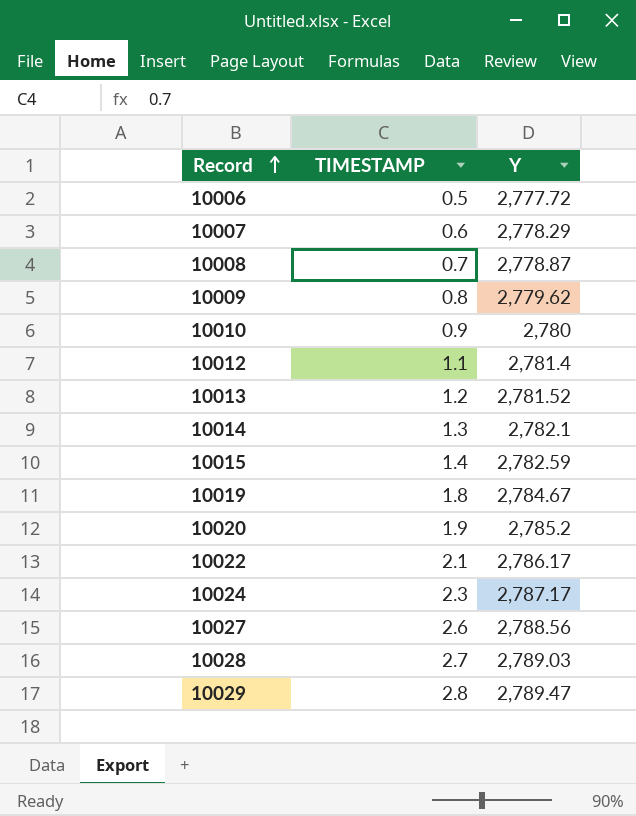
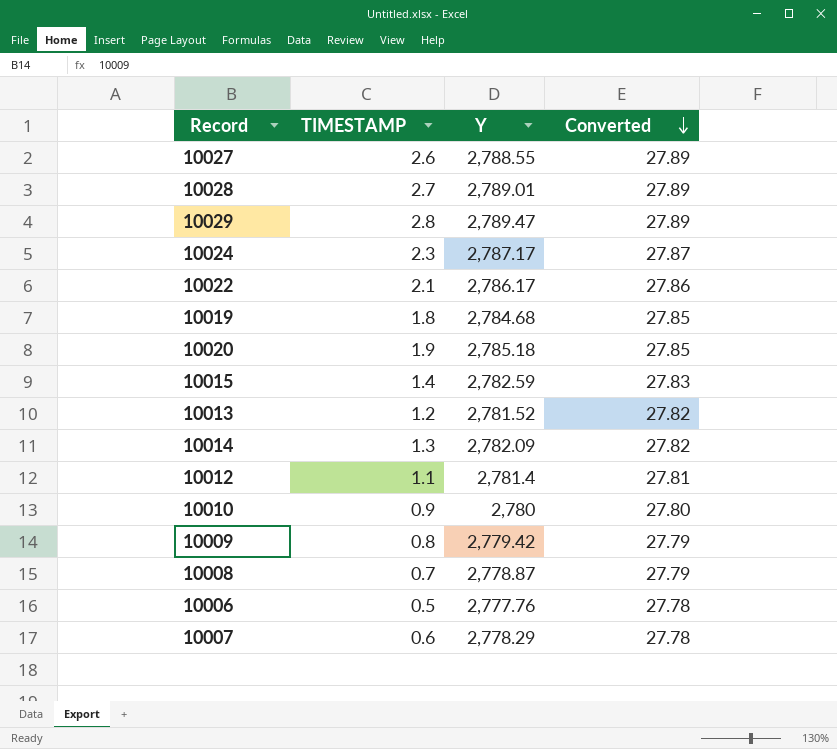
row order: Record ascending -> Converted descending
column Converted | formula: none -> [Y] * 0.01
10027 | Y: 2,788.56 -> 2,788.55
10028 | Y: 2,789.03 -> 2,789.01
10019 | Y: 2,784.67 -> 2,784.68
10020 | Y: 2,785.2 -> 2,785.18
10014 | Y: 2,782.1 -> 2,782.09
10009 | Y: 2,779.62 -> 2,779.42
10006 | Y: 2,777.72 -> 2,777.76

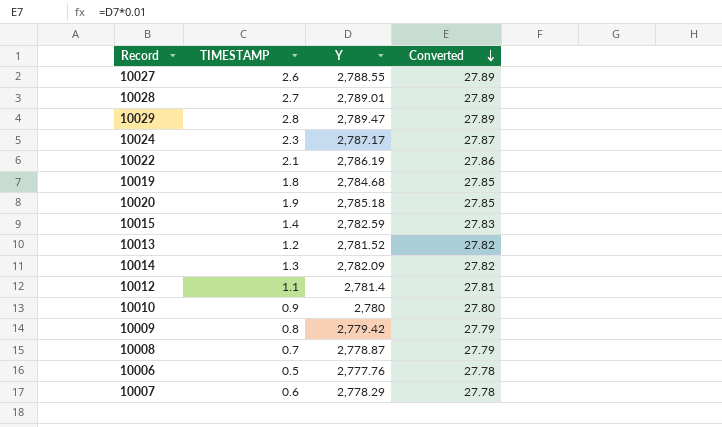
10022 | Y: 2,786.17 -> 2,786.19

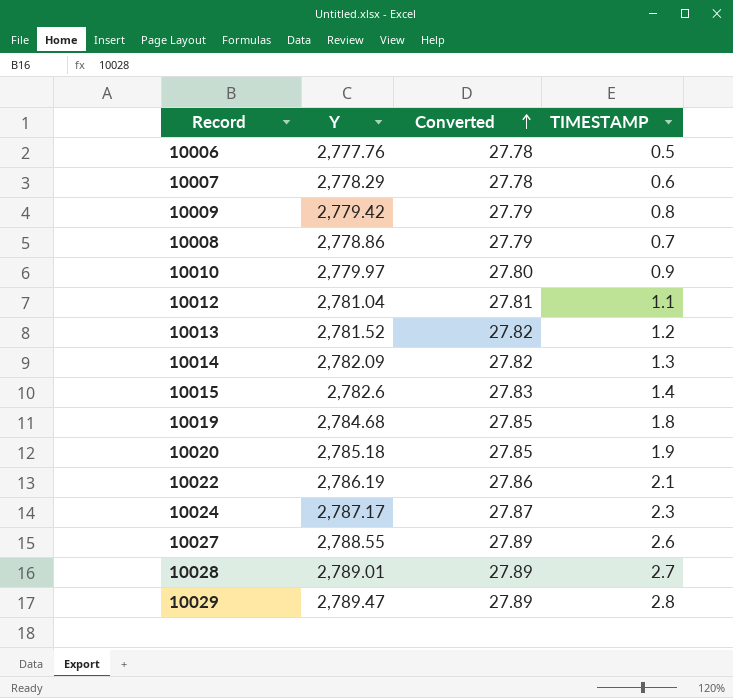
row order: Converted descending -> Converted ascending
column TIMESTAMP | position: 2 -> 4
10008 | Y: 2,778.87 -> 2,778.86
10010 | Y: 2,780 -> 2,779.97
10012 | Y: 2,781.4 -> 2,781.04
10015 | Y: 2,782.59 -> 2,782.6

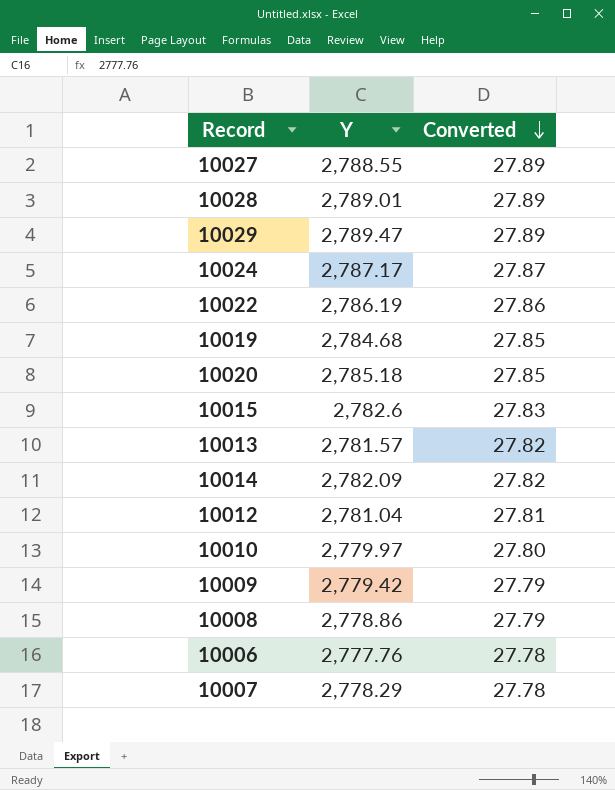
row order: Converted ascending -> Converted descending
column TIMESTAMP | position: 4 -> none
10013 | Y: 2,781.52 -> 2,781.57

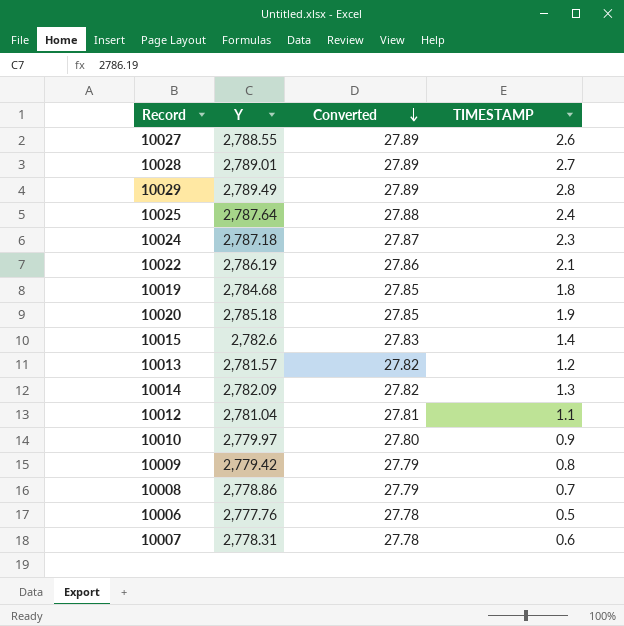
column TIMESTAMP | position: none -> 4
10029 | Y: 2,789.47 -> 2,789.49
row 10025: none -> 2,787.64 | 27.88 | 2.4
10024 | Y: 2,787.17 -> 2,787.18
10007 | Y: 2,778.29 -> 2,778.31

